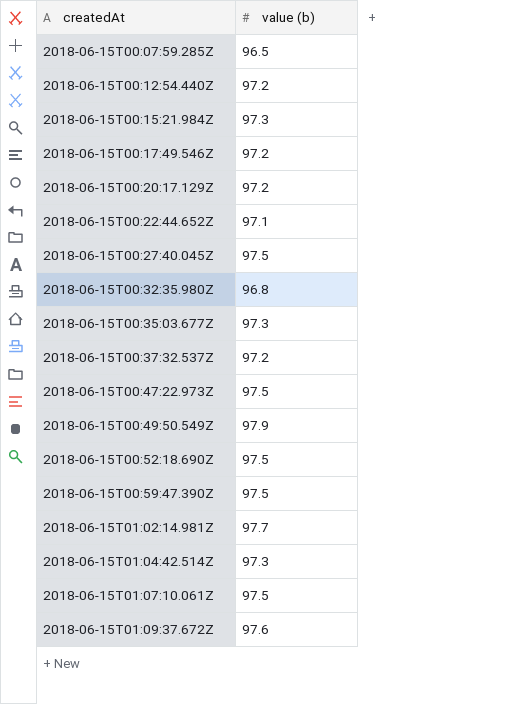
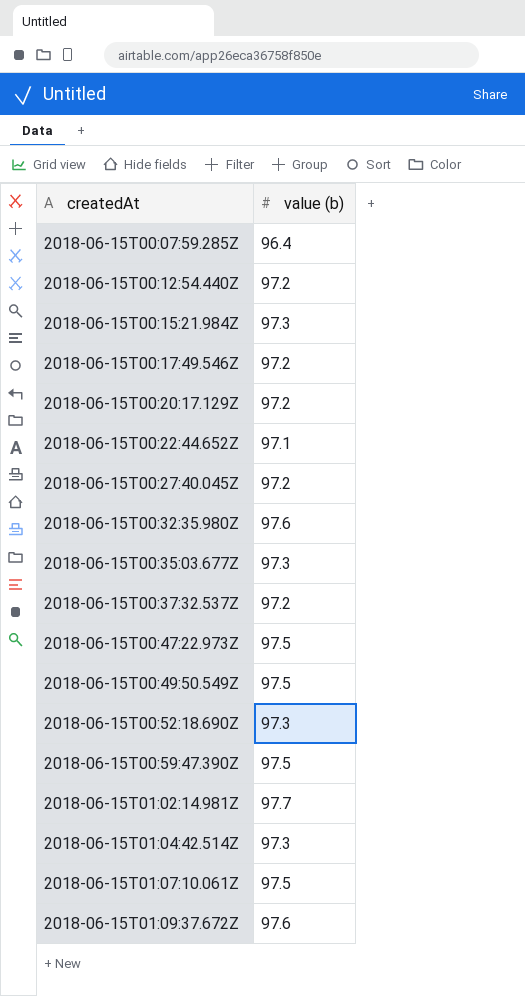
2018-06-15T00:07:59.285Z | value (b): 96.5 -> 96.4
2018-06-15T00:27:40.045Z | value (b): 97.5 -> 97.2
2018-06-15T00:32:35.980Z | value (b): 96.8 -> 97.6
2018-06-15T00:49:50.549Z | value (b): 97.9 -> 97.5
2018-06-15T00:52:18.690Z | value (b): 97.5 -> 97.3

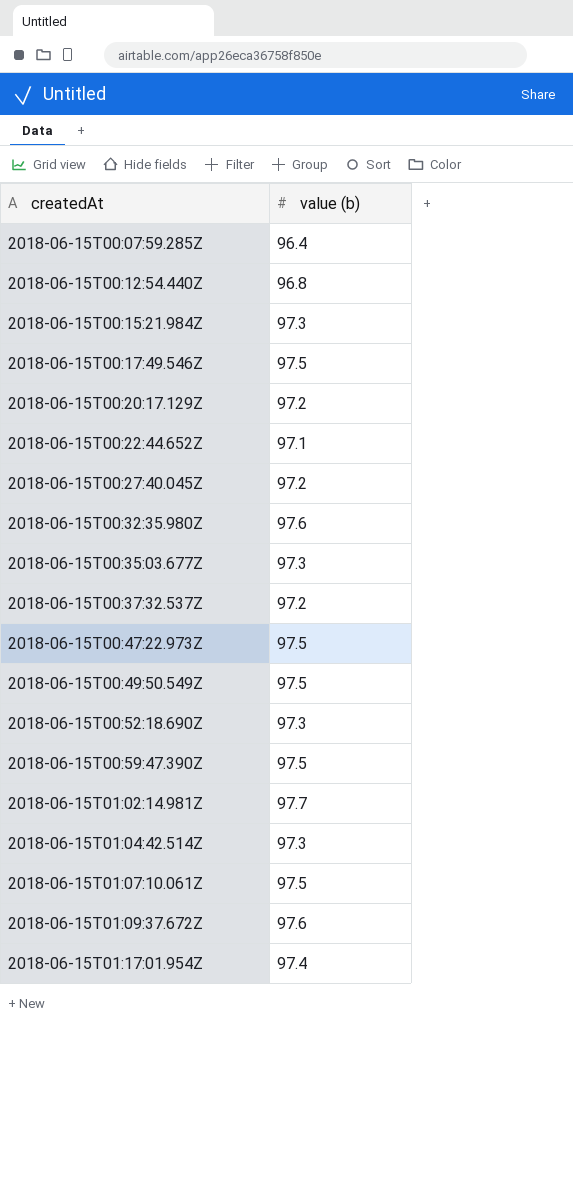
2018-06-15T00:12:54.440Z | value (b): 97.2 -> 96.8
2018-06-15T00:17:49.546Z | value (b): 97.2 -> 97.5
row 2018-06-15T01:17:01.954Z: none -> 97.4

